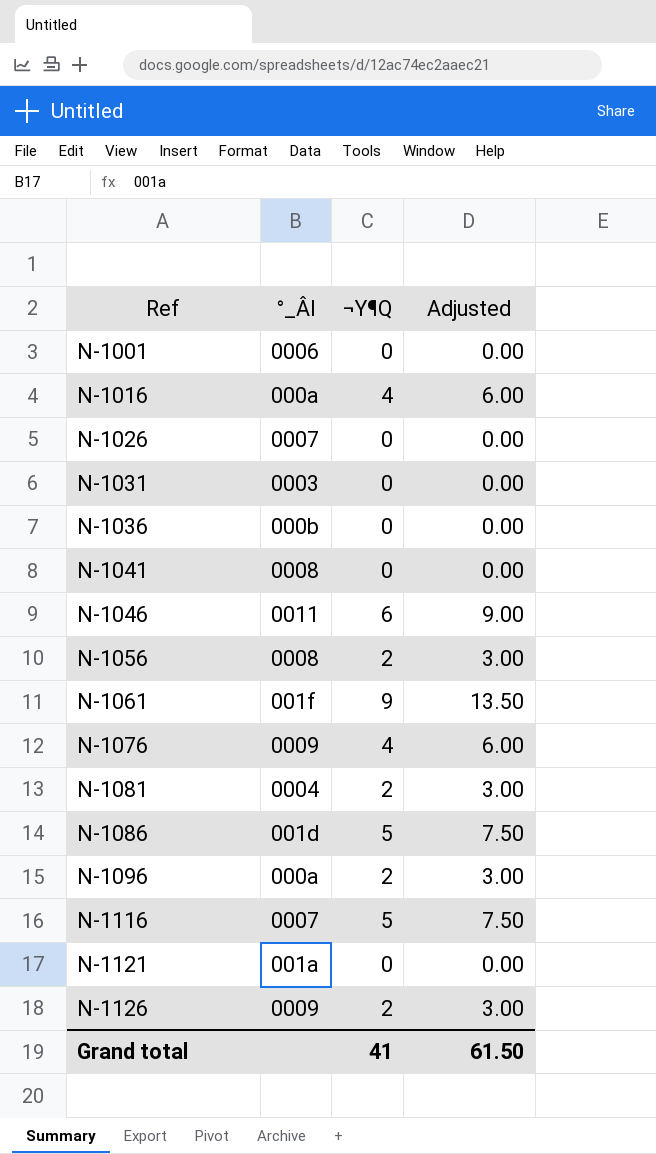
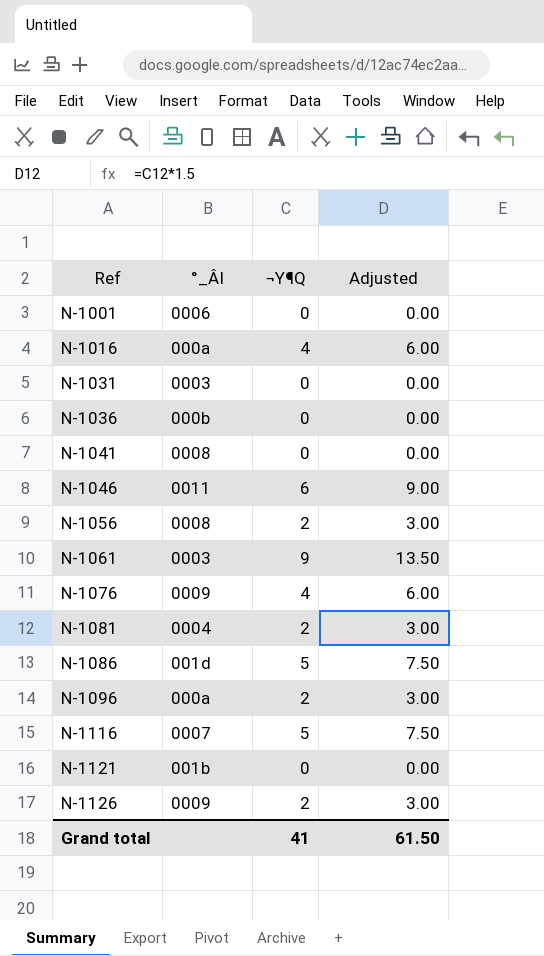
row N-1026: 0007 | 0 | 0.00 -> none
N-1061 | °_ÂI: 001f -> 0003
N-1121 | °_ÂI: 001a -> 001b

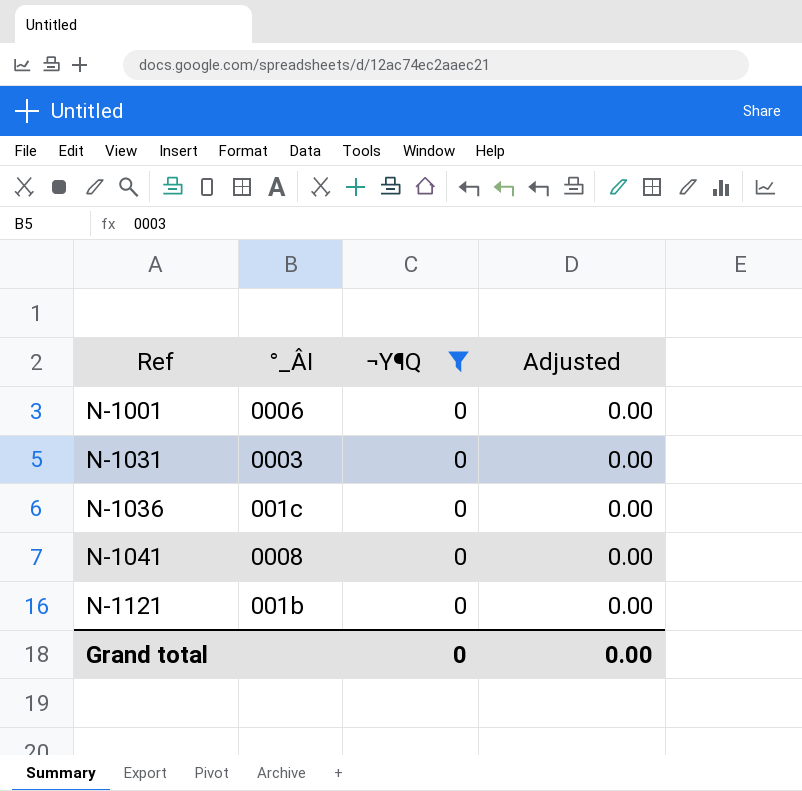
filter: none -> ¬Y¶Q = 0
N-1036 | °_ÂI: 000b -> 001c
Grand total | ¬Y¶Q: 41 -> 0
Grand total | Adjusted: 61.50 -> 0.00

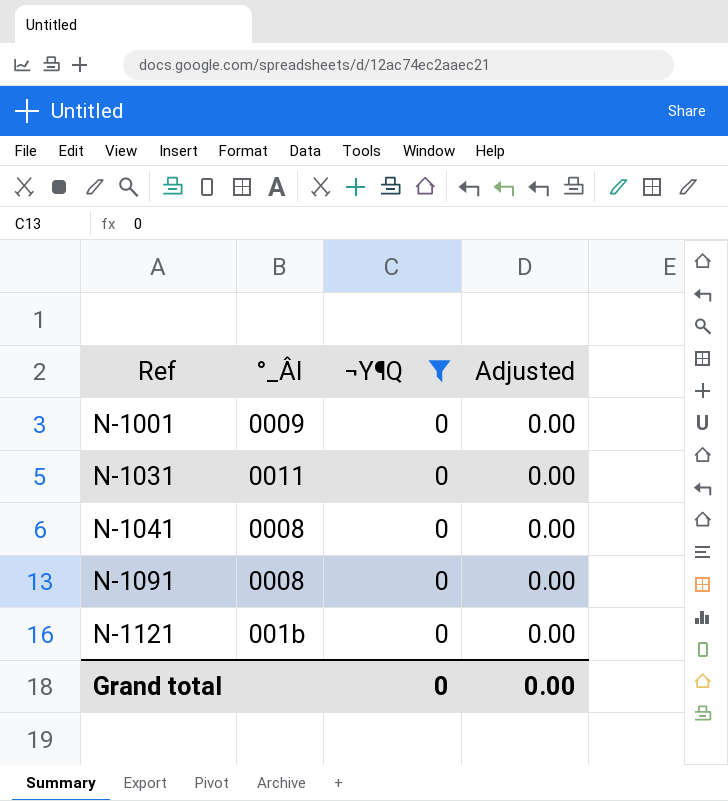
row N-1036: 001c | 0 | 0.00 -> none
N-1001 | °_ÂI: 0006 -> 0009
N-1031 | °_ÂI: 0003 -> 0011
row N-1091: none -> 0008 | 0 | 0.00

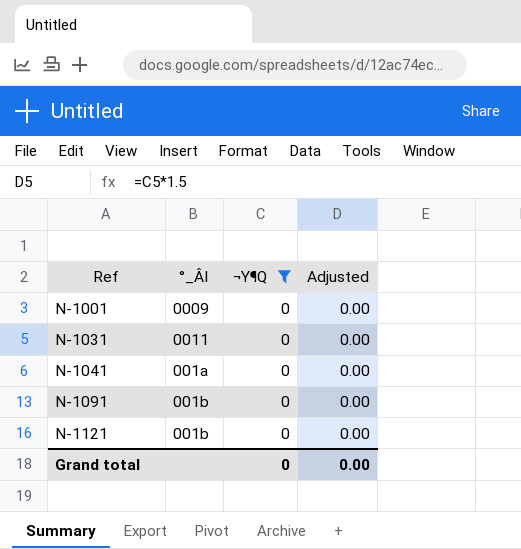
N-1041 | °_ÂI: 0008 -> 001a
N-1091 | °_ÂI: 0008 -> 001b

